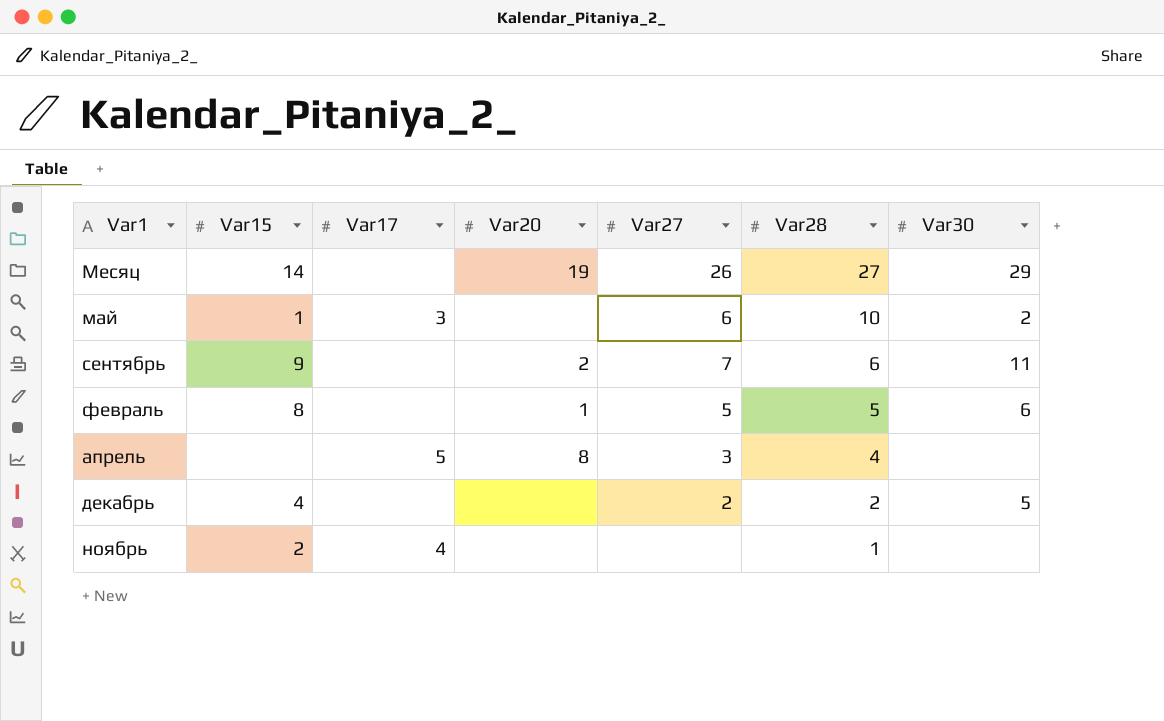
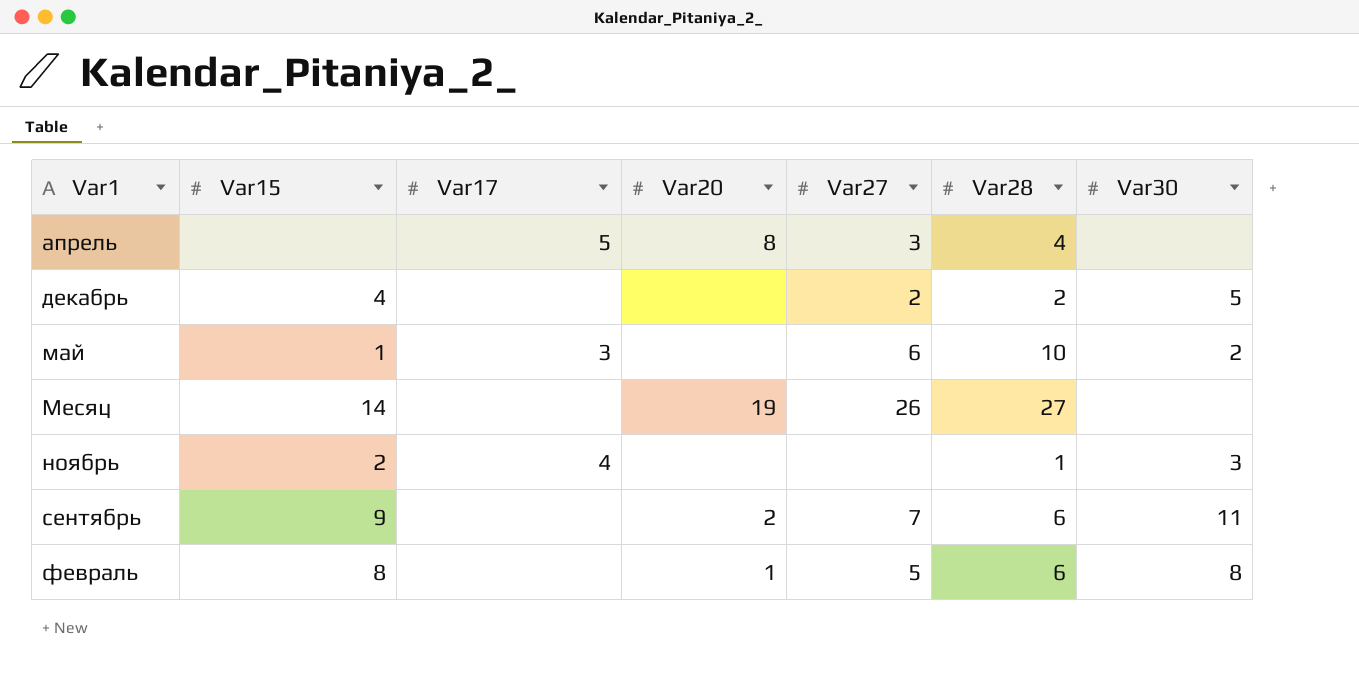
row order: Var28 descending -> Var1 ascending
Месяц | Var30: 29 -> none
ноябрь | Var30: none -> 3
февраль | Var28: 5 -> 6
февраль | Var30: 6 -> 8

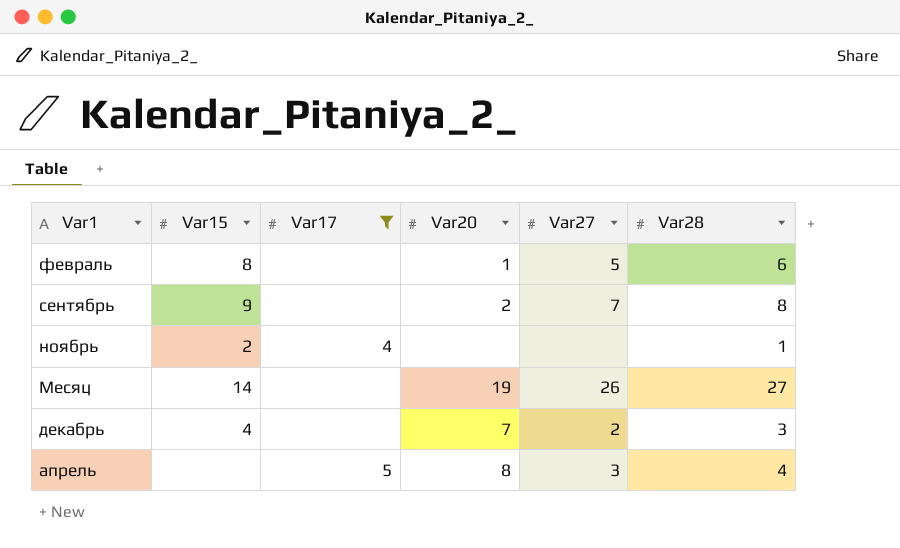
filter: none -> Var17 != 3
row order: Var1 ascending -> Var1 descending
column Var30 | position: 7 -> none
сентябрь | Var28: 6 -> 8
декабрь | Var20: none -> 7
декабрь | Var28: 2 -> 3

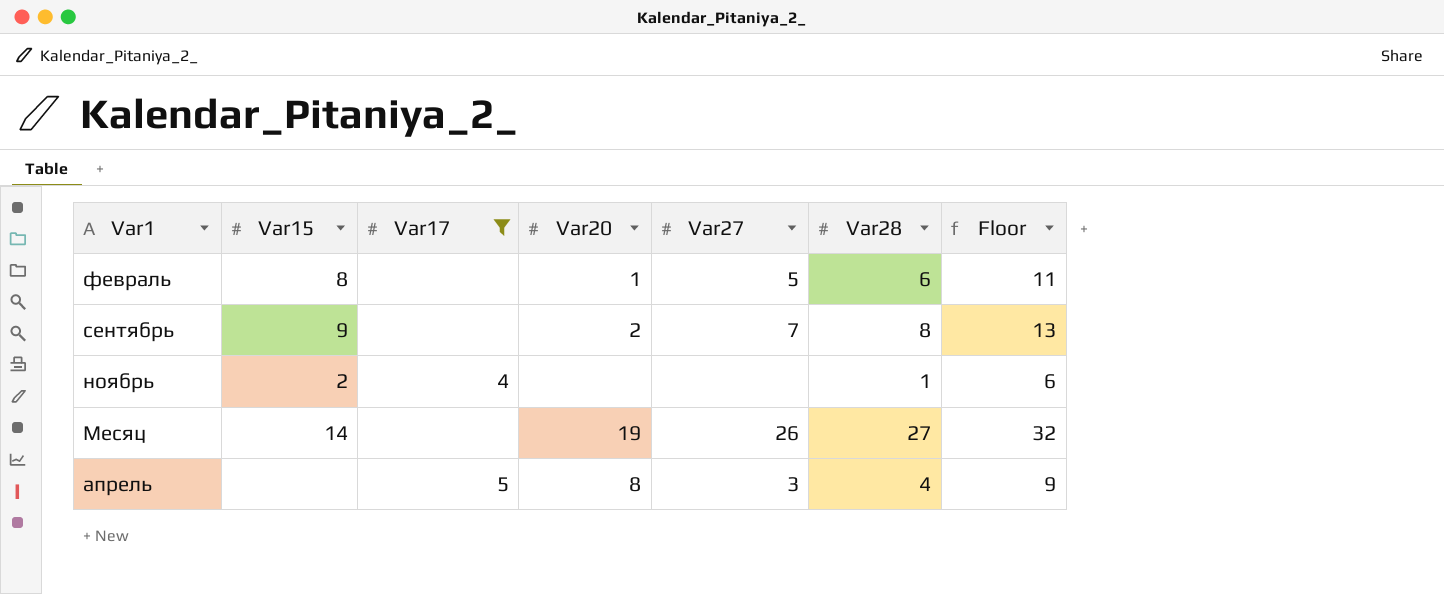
column Floor | formula: none -> [Var28] + 5
row декабрь: 4 | none | 7 | 2 | 3 -> none

